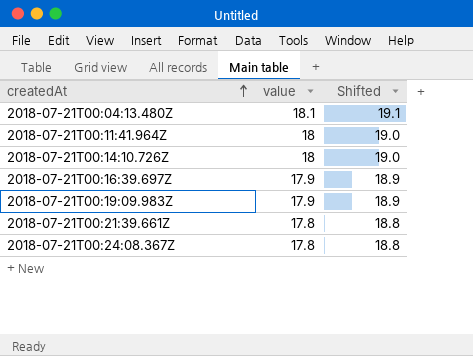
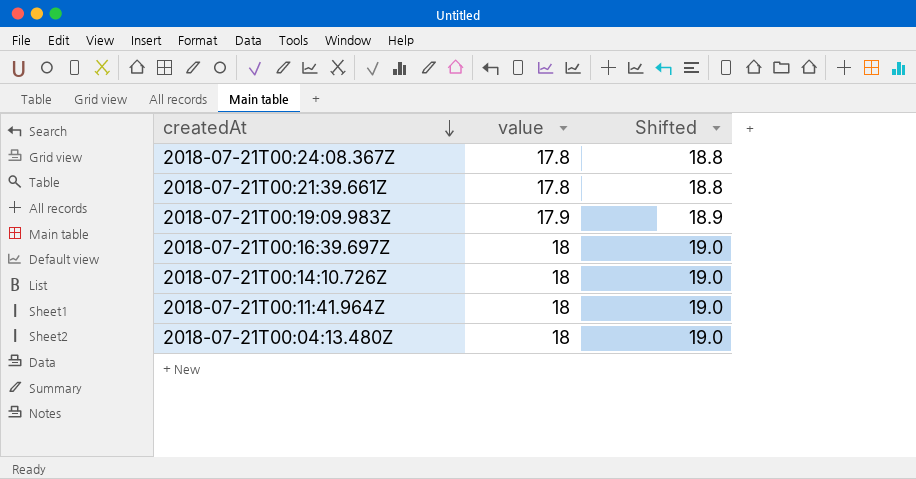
row order: createdAt ascending -> createdAt descending
2018-07-21T00:16:39.697Z | value: 17.9 -> 18
2018-07-21T00:16:39.697Z | Shifted: 18.9 -> 19.0
2018-07-21T00:04:13.480Z | value: 18.1 -> 18
2018-07-21T00:04:13.480Z | Shifted: 19.1 -> 19.0

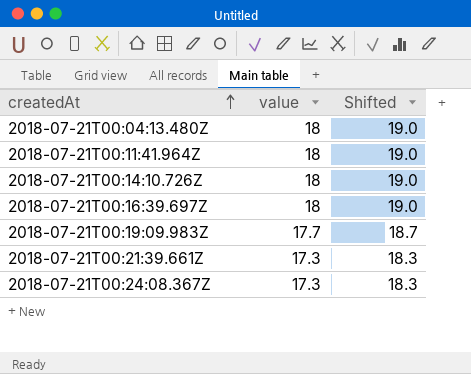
row order: createdAt descending -> createdAt ascending
2018-07-21T00:19:09.983Z | value: 17.9 -> 17.7
2018-07-21T00:19:09.983Z | Shifted: 18.9 -> 18.7
2018-07-21T00:21:39.661Z | value: 17.8 -> 17.3
2018-07-21T00:21:39.661Z | Shifted: 18.8 -> 18.3
2018-07-21T00:24:08.367Z | value: 17.8 -> 17.3
2018-07-21T00:24:08.367Z | Shifted: 18.8 -> 18.3

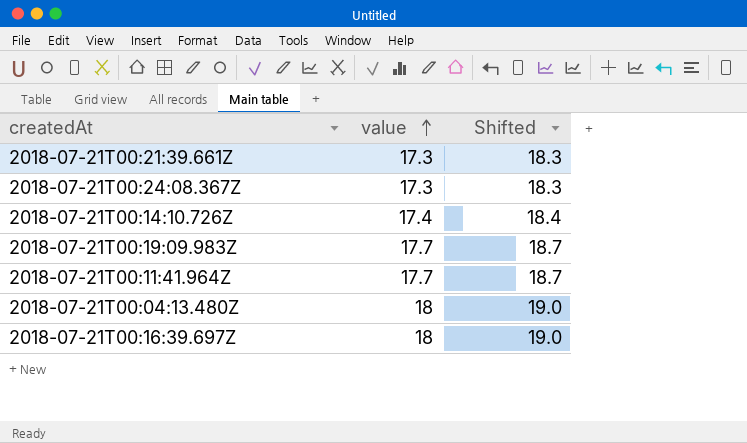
row order: createdAt ascending -> value ascending
2018-07-21T00:14:10.726Z | value: 18 -> 17.4
2018-07-21T00:14:10.726Z | Shifted: 19.0 -> 18.4
2018-07-21T00:11:41.964Z | value: 18 -> 17.7
2018-07-21T00:11:41.964Z | Shifted: 19.0 -> 18.7

